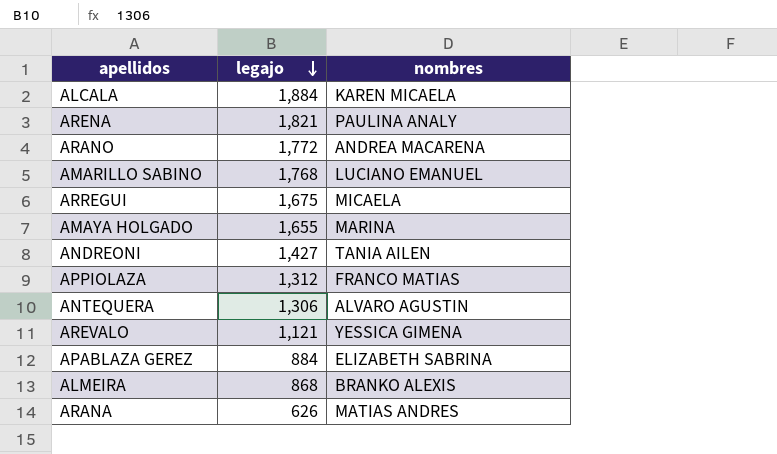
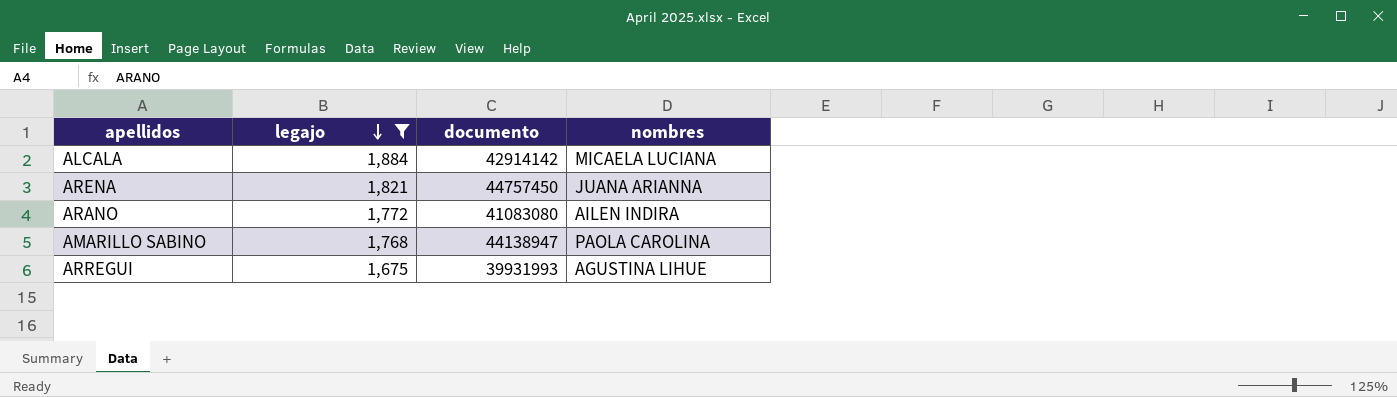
filter: none -> legajo >= 1,675
column documento | position: none -> 3
ALCALA | nombres: KAREN MICAELA -> MICAELA LUCIANA
ARENA | nombres: PAULINA ANALY -> JUANA ARIANNA
ARANO | nombres: ANDREA MACARENA -> AILEN INDIRA
AMARILLO SABINO | nombres: LUCIANO EMANUEL -> PAOLA CAROLINA
ARREGUI | nombres: MICAELA -> AGUSTINA LIHUE

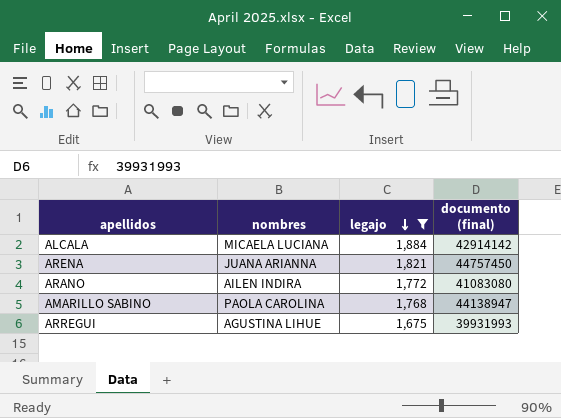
column nombres | position: 4 -> 2
column name: documento -> documento (final)

